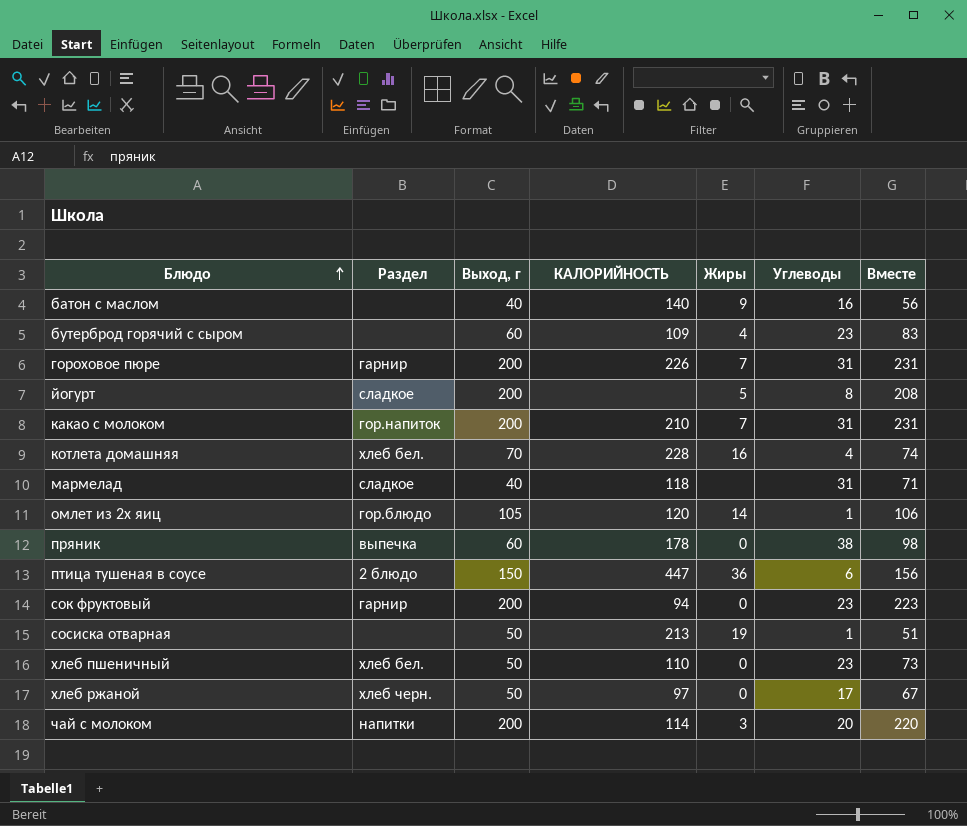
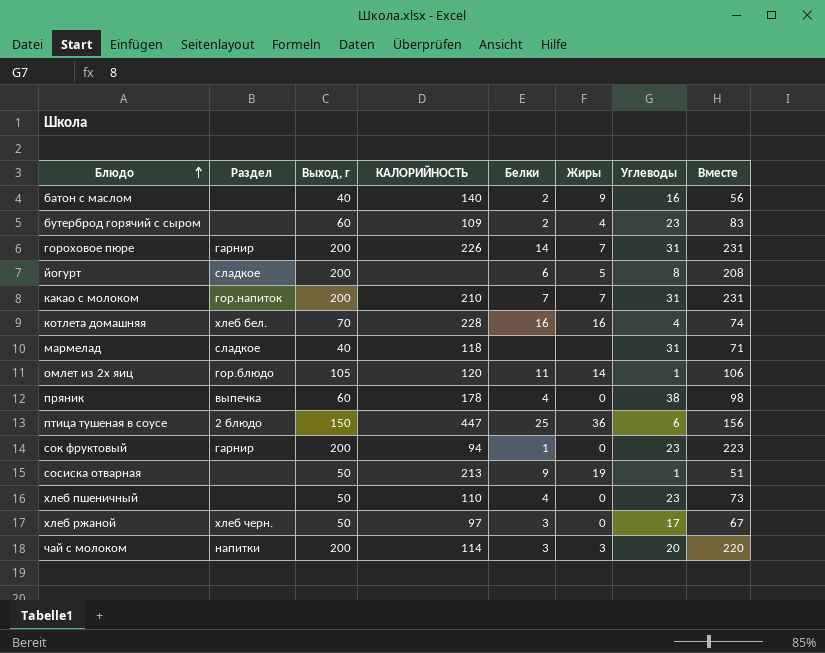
column Белки | position: none -> 5
хлеб пшеничный | Раздел: хлеб бел. -> none

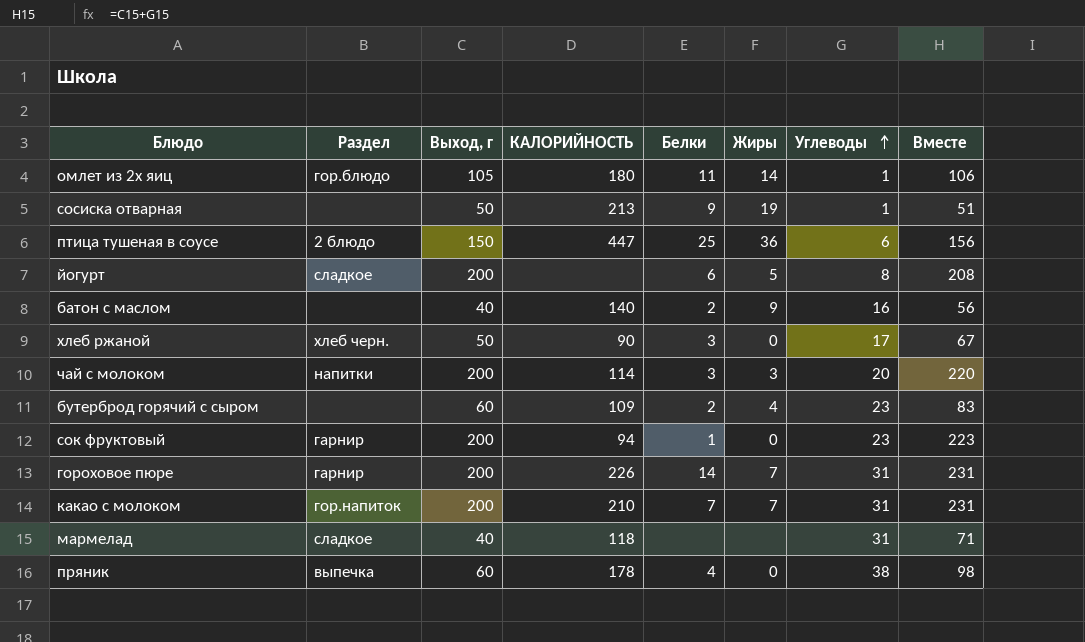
row order: Блюдо ascending -> Углеводы ascending
row котлета домашняя: хлеб бел. | 70 | 228 | 16 | 16 | 4 | 74 -> none
row хлеб пшеничный: none | 50 | 110 | 4 | 0 | 23 | 73 -> none
омлет из 2х яиц | КАЛОРИЙНОСТЬ: 120 -> 180
хлеб ржаной | КАЛОРИЙНОСТЬ: 97 -> 90

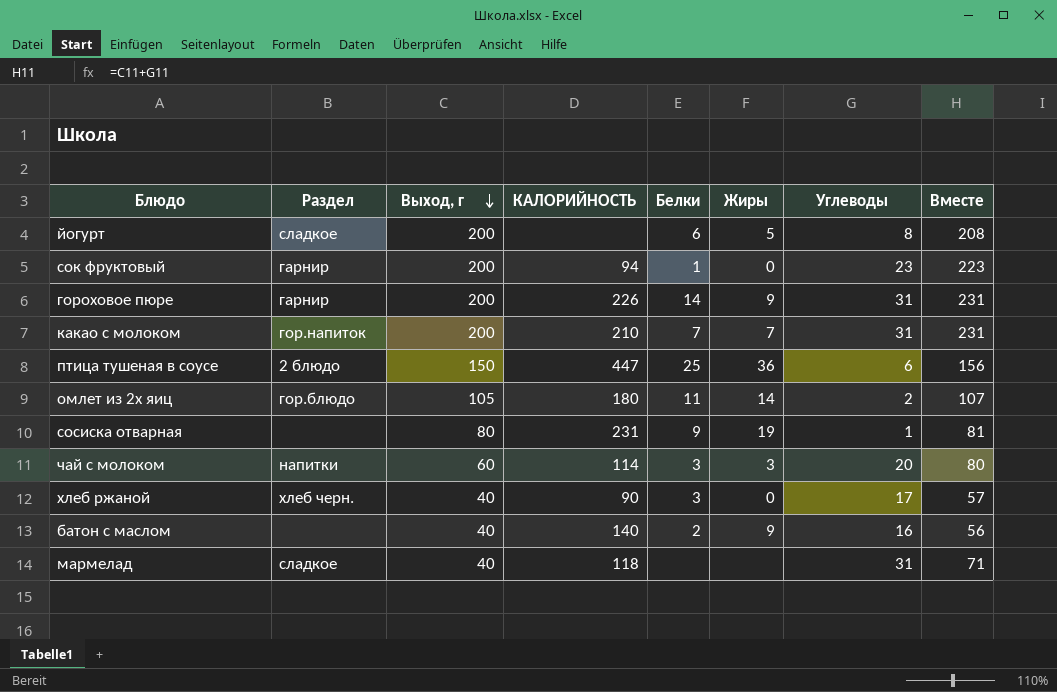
row order: Углеводы ascending -> Выход, г descending
row бутерброд горячий с сыром: none | 60 | 109 | 2 | 4 | 23 | 83 -> none
row пряник: выпечка | 60 | 178 | 4 | 0 | 38 | 98 -> none
гороховое пюре | Жиры: 7 -> 9
омлет из 2х яиц | Углеводы: 1 -> 2
омлет из 2х яиц | Вместе: 106 -> 107
сосиска отварная | Выход, г: 50 -> 80
сосиска отварная | КАЛОРИЙНОСТЬ: 213 -> 231
сосиска отварная | Вместе: 51 -> 81
чай с молоком | Выход, г: 200 -> 60
чай с молоком | Вместе: 220 -> 80
хлеб ржаной | Выход, г: 50 -> 40
хлеб ржаной | Вместе: 67 -> 57

